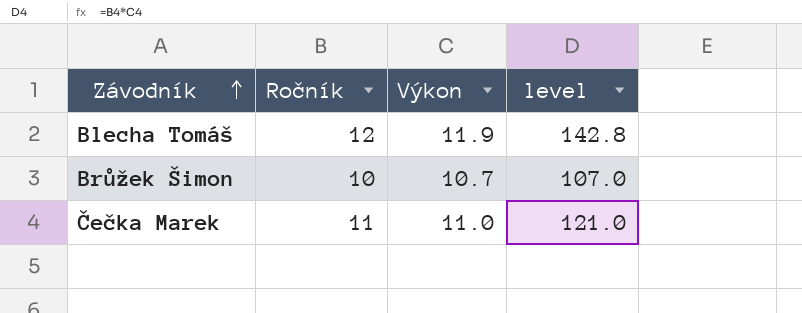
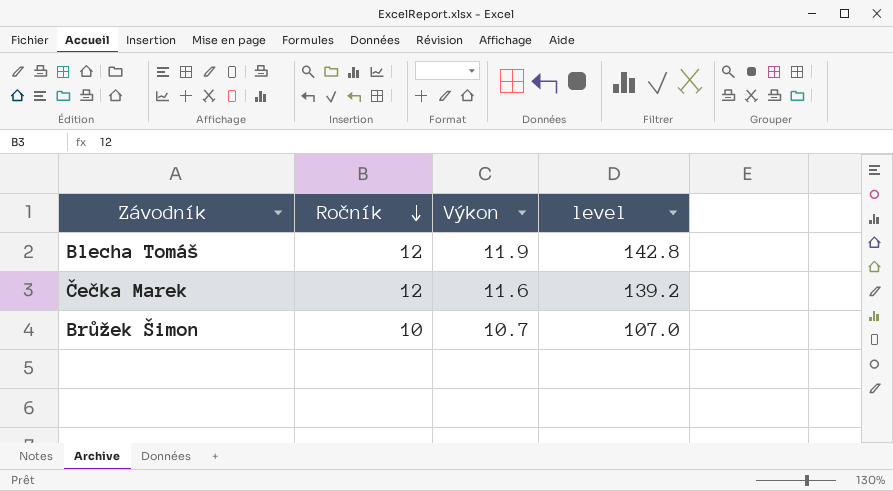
row order: Závodník ascending -> Ročník descending
Čečka Marek | Ročník: 11 -> 12
Čečka Marek | Výkon: 11.0 -> 11.6
Čečka Marek | level: 121.0 -> 139.2

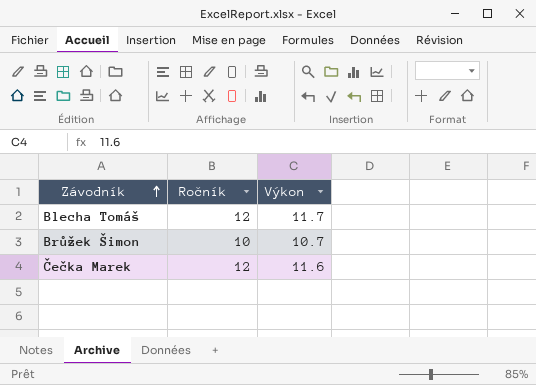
row order: Ročník descending -> Závodník ascending
column level | formula: [Ročník] * [Výkon] -> none
Blecha Tomáš | Výkon: 11.9 -> 11.7

